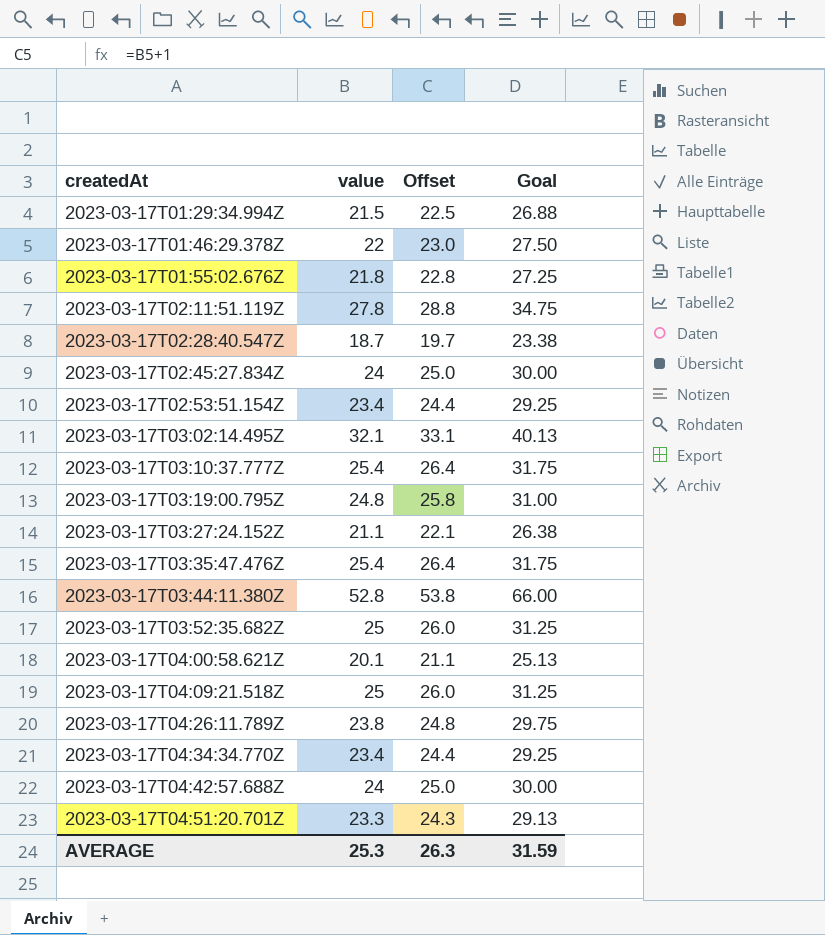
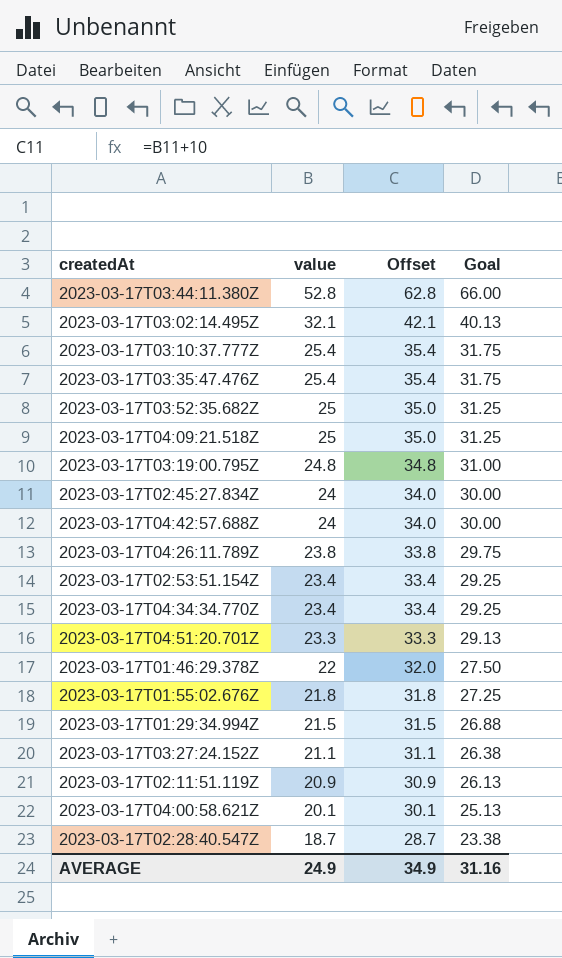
row order: createdAt ascending -> value descending
column Offset | formula: [value] + 1 -> [value] + 10
2023-03-17T02:11:51.119Z | value: 27.8 -> 20.9
2023-03-17T02:11:51.119Z | Goal: 34.75 -> 26.13
AVERAGE | value: 25.3 -> 24.9
AVERAGE | Offset: 26.3 -> 34.9
AVERAGE | Goal: 31.59 -> 31.16

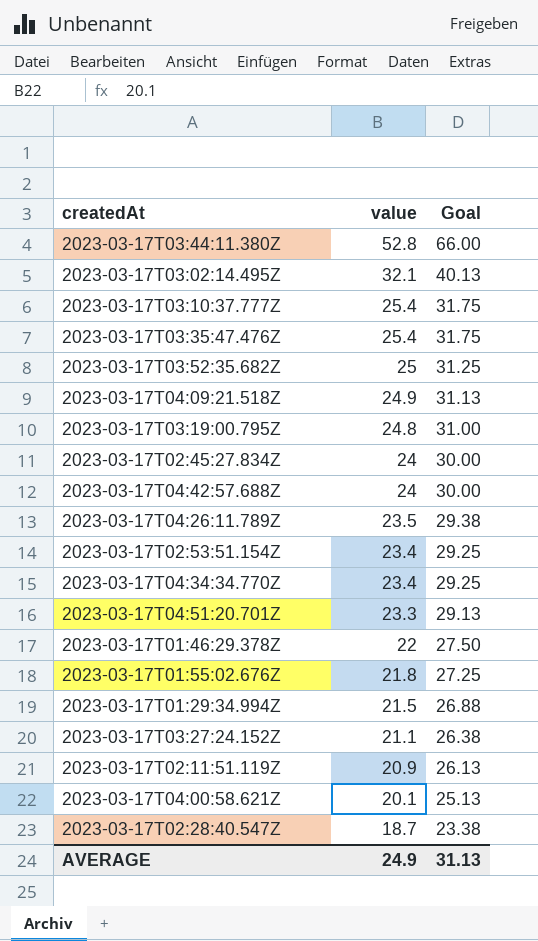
column Offset | formula: [value] + 10 -> none
2023-03-17T04:09:21.518Z | value: 25 -> 24.9
2023-03-17T04:09:21.518Z | Goal: 31.25 -> 31.13
2023-03-17T04:26:11.789Z | value: 23.8 -> 23.5
2023-03-17T04:26:11.789Z | Goal: 29.75 -> 29.38
AVERAGE | Goal: 31.16 -> 31.13

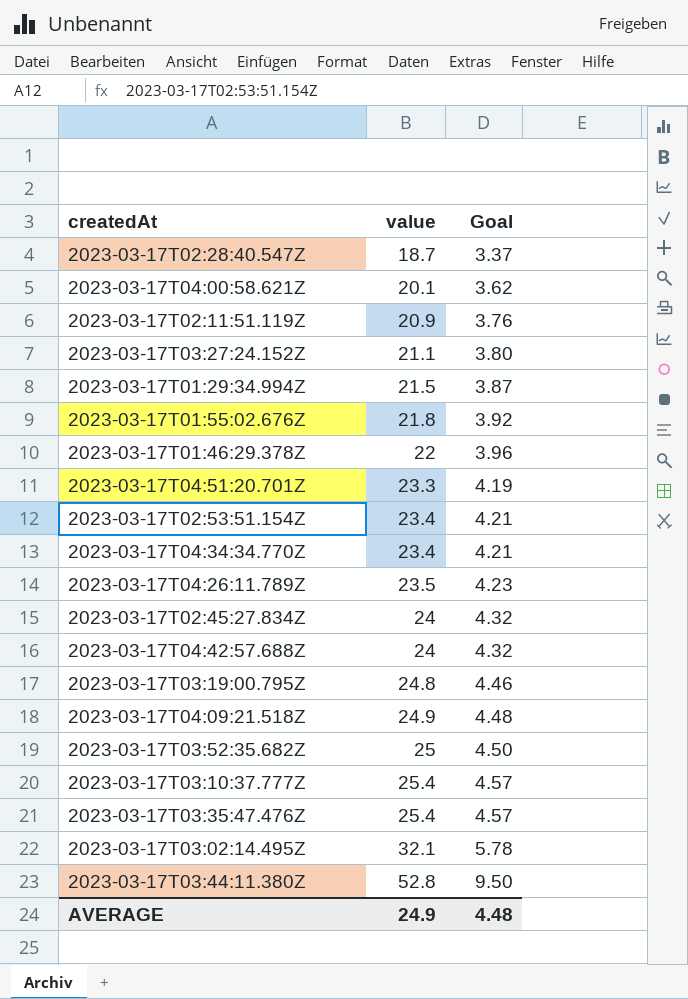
row order: value descending -> value ascending
column Goal | formula: [value] * 1.25 -> [value] * 0.18
AVERAGE | Goal: 31.13 -> 4.48

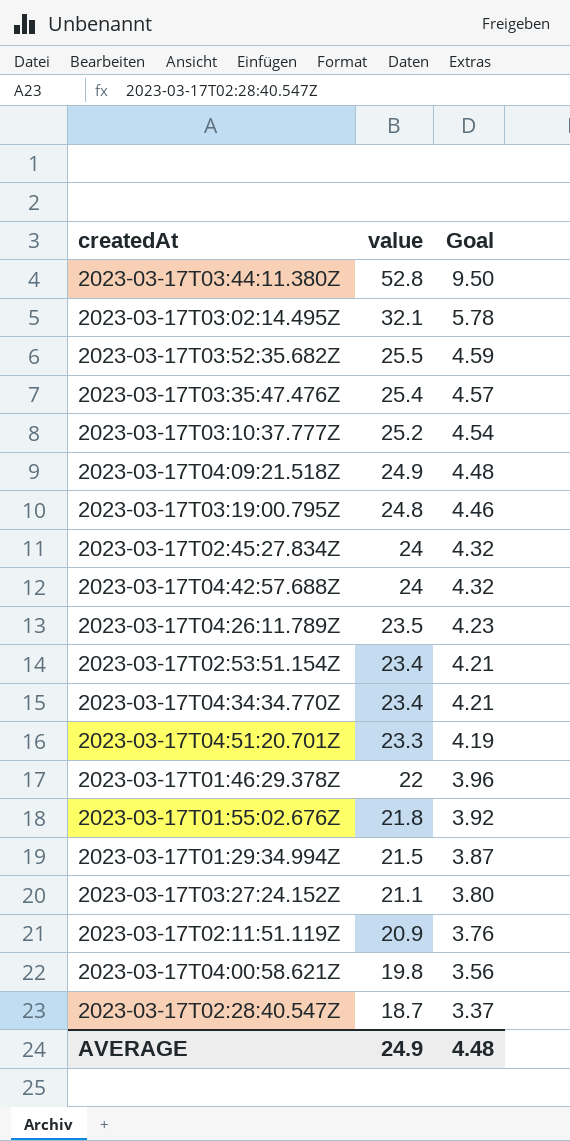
row order: value ascending -> value descending
2023-03-17T03:52:35.682Z | value: 25 -> 25.5
2023-03-17T03:52:35.682Z | Goal: 4.50 -> 4.59
2023-03-17T03:10:37.777Z | value: 25.4 -> 25.2
2023-03-17T03:10:37.777Z | Goal: 4.57 -> 4.54
2023-03-17T04:00:58.621Z | value: 20.1 -> 19.8
2023-03-17T04:00:58.621Z | Goal: 3.62 -> 3.56

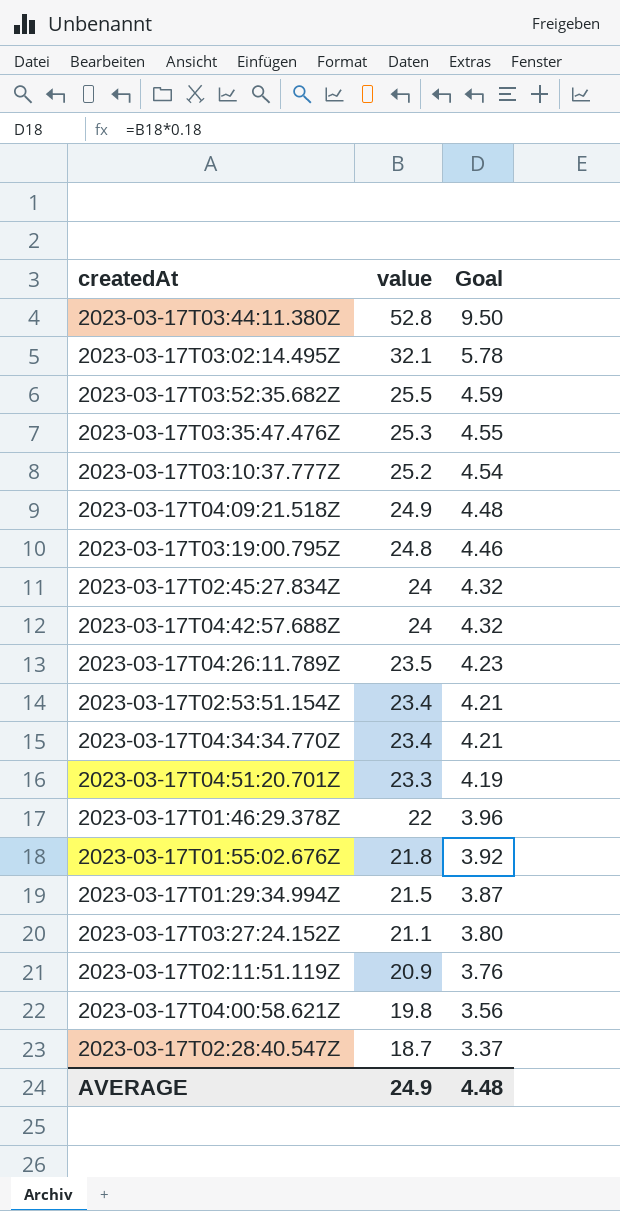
2023-03-17T03:35:47.476Z | value: 25.4 -> 25.3
2023-03-17T03:35:47.476Z | Goal: 4.57 -> 4.55

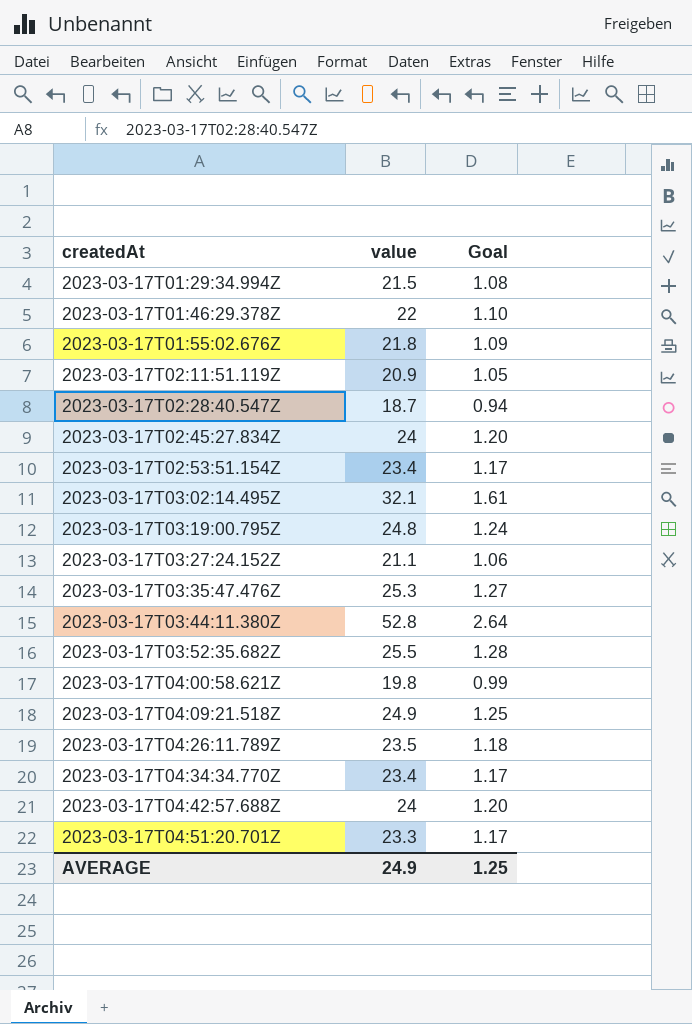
row order: value descending -> createdAt ascending
column Goal | formula: [value] * 0.18 -> [value] * 0.05
row 2023-03-17T03:10:37.777Z: 25.2 | 4.54 -> none
AVERAGE | Goal: 4.48 -> 1.25

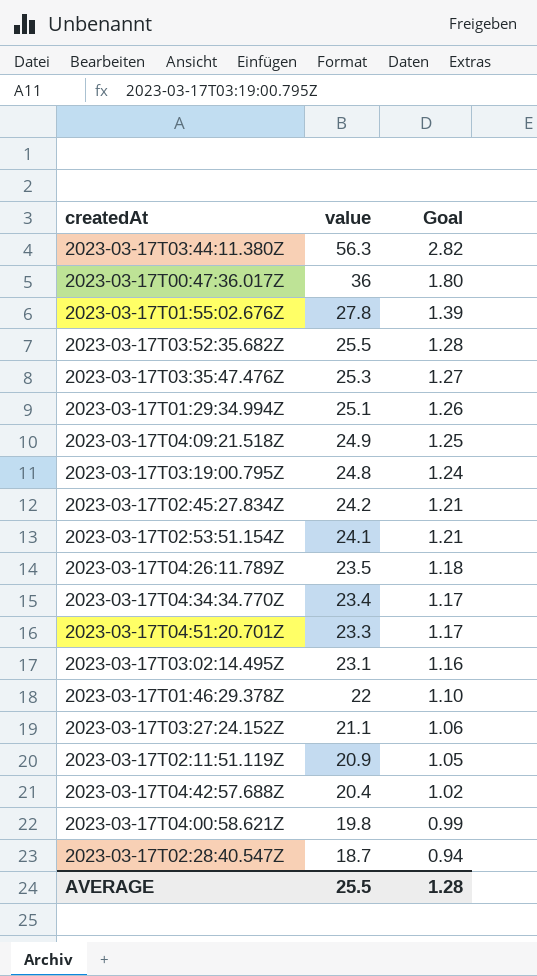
row order: createdAt ascending -> value descending
2023-03-17T03:44:11.380Z | value: 52.8 -> 56.3
2023-03-17T03:44:11.380Z | Goal: 2.64 -> 2.82
row 2023-03-17T00:47:36.017Z: none -> 36 | 1.80
2023-03-17T01:55:02.676Z | value: 21.8 -> 27.8
2023-03-17T01:55:02.676Z | Goal: 1.09 -> 1.39
2023-03-17T01:29:34.994Z | value: 21.5 -> 25.1
2023-03-17T01:29:34.994Z | Goal: 1.08 -> 1.26
2023-03-17T02:45:27.834Z | value: 24 -> 24.2
2023-03-17T02:45:27.834Z | Goal: 1.20 -> 1.21
2023-03-17T02:53:51.154Z | value: 23.4 -> 24.1
2023-03-17T02:53:51.154Z | Goal: 1.17 -> 1.21
2023-03-17T03:02:14.495Z | value: 32.1 -> 23.1
2023-03-17T03:02:14.495Z | Goal: 1.61 -> 1.16
2023-03-17T04:42:57.688Z | value: 24 -> 20.4
2023-03-17T04:42:57.688Z | Goal: 1.20 -> 1.02
AVERAGE | value: 24.9 -> 25.5
AVERAGE | Goal: 1.25 -> 1.28

